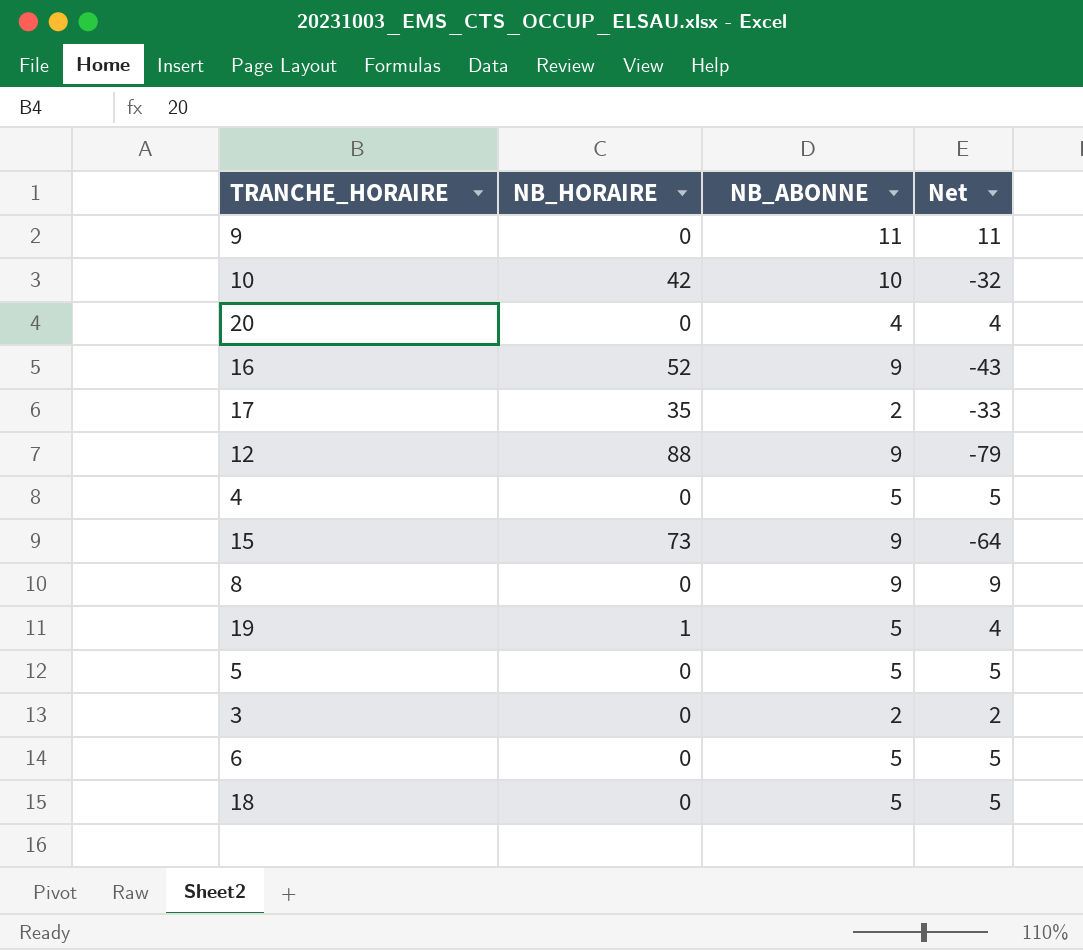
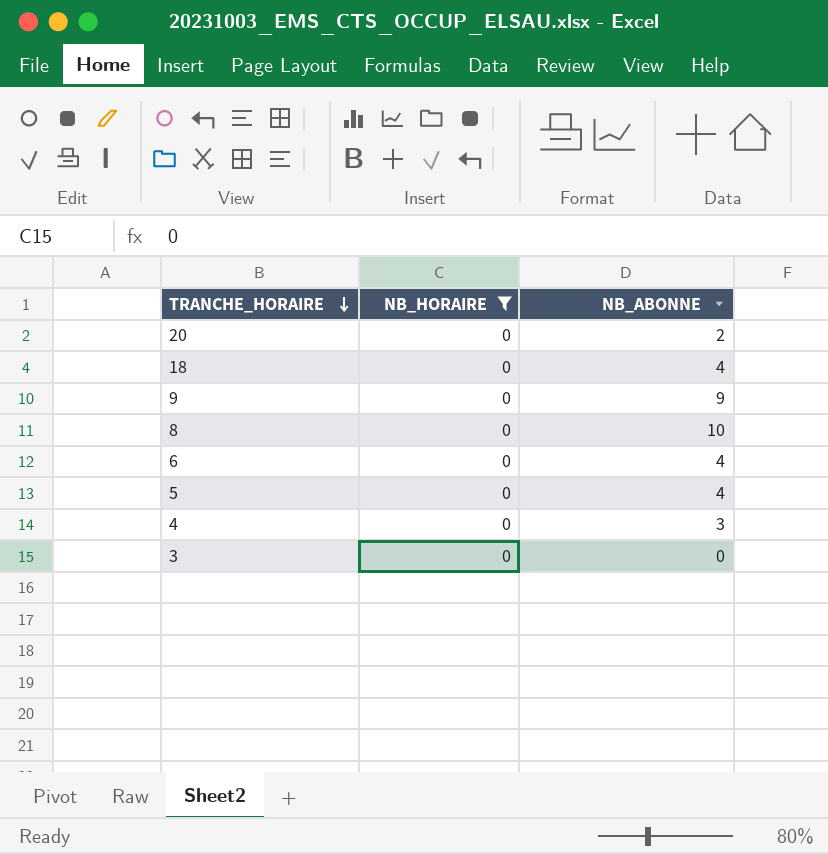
filter: none -> NB_HORAIRE = 0
row order: none -> TRANCHE_HORAIRE descending
column Net | formula: [NB_ABONNE] - [NB_HORAIRE] -> none
20 | NB_ABONNE: 4 -> 2
18 | NB_ABONNE: 5 -> 4
9 | NB_ABONNE: 11 -> 9
8 | NB_ABONNE: 9 -> 10
6 | NB_ABONNE: 5 -> 4
5 | NB_ABONNE: 5 -> 4
4 | NB_ABONNE: 5 -> 3
3 | NB_ABONNE: 2 -> 0

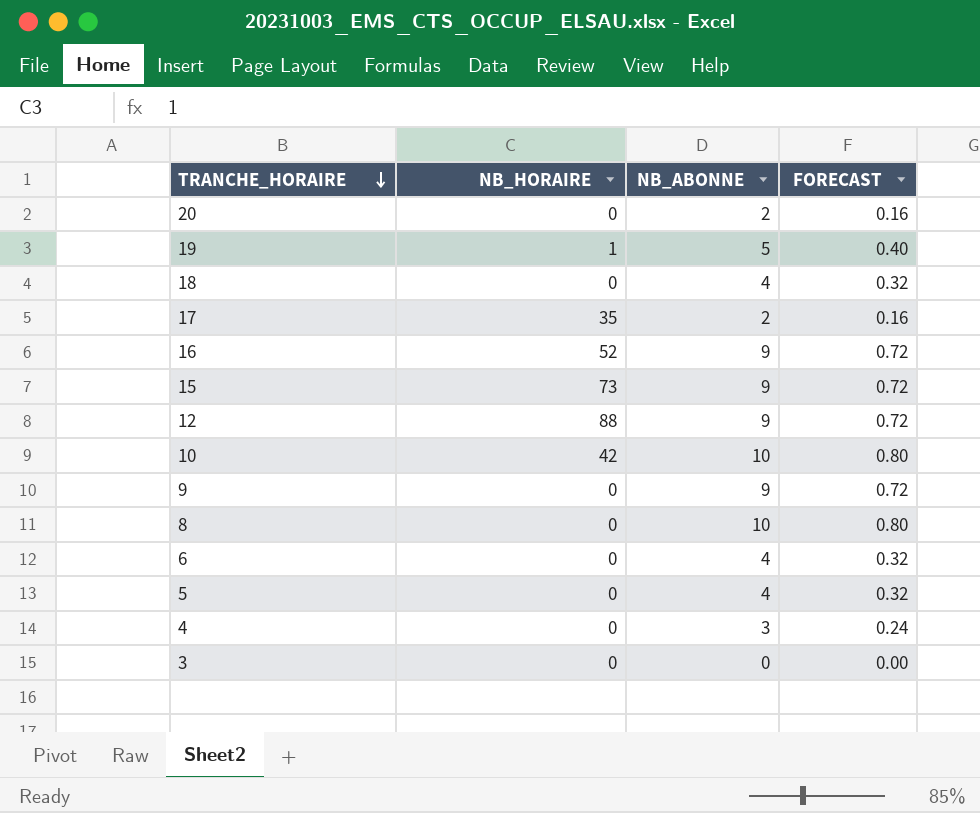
filter: NB_HORAIRE = 0 -> none
column FORECAST | formula: none -> [NB_ABONNE] * 0.08

